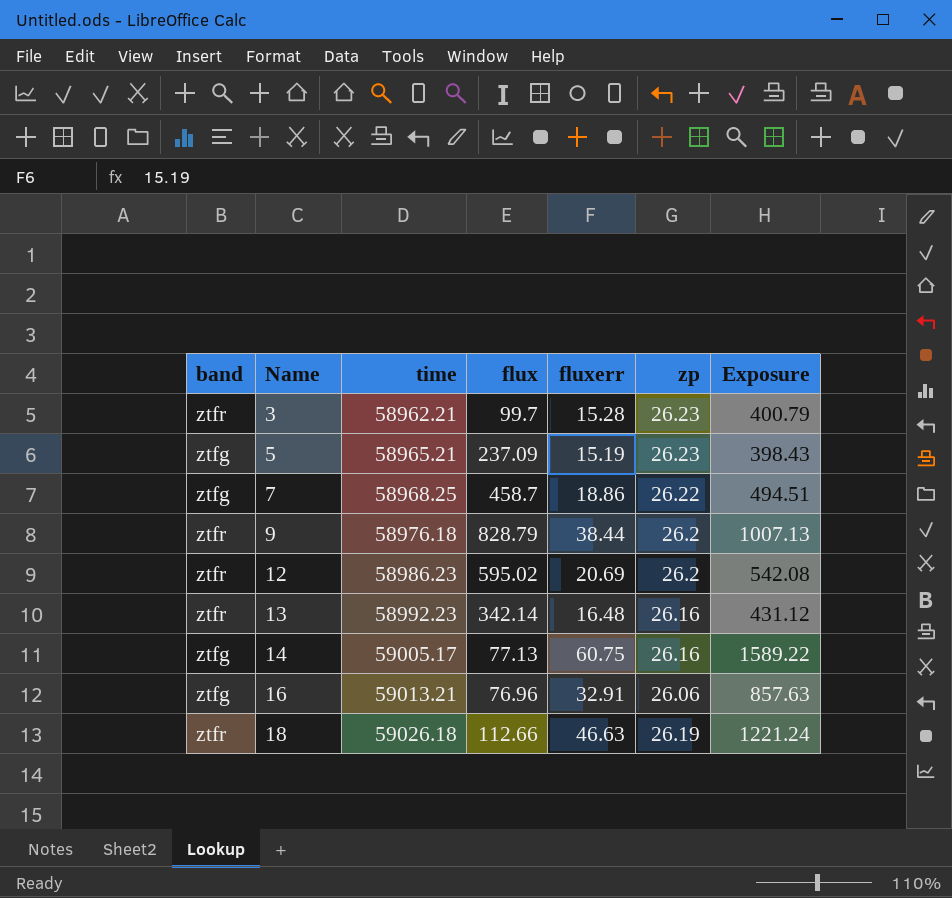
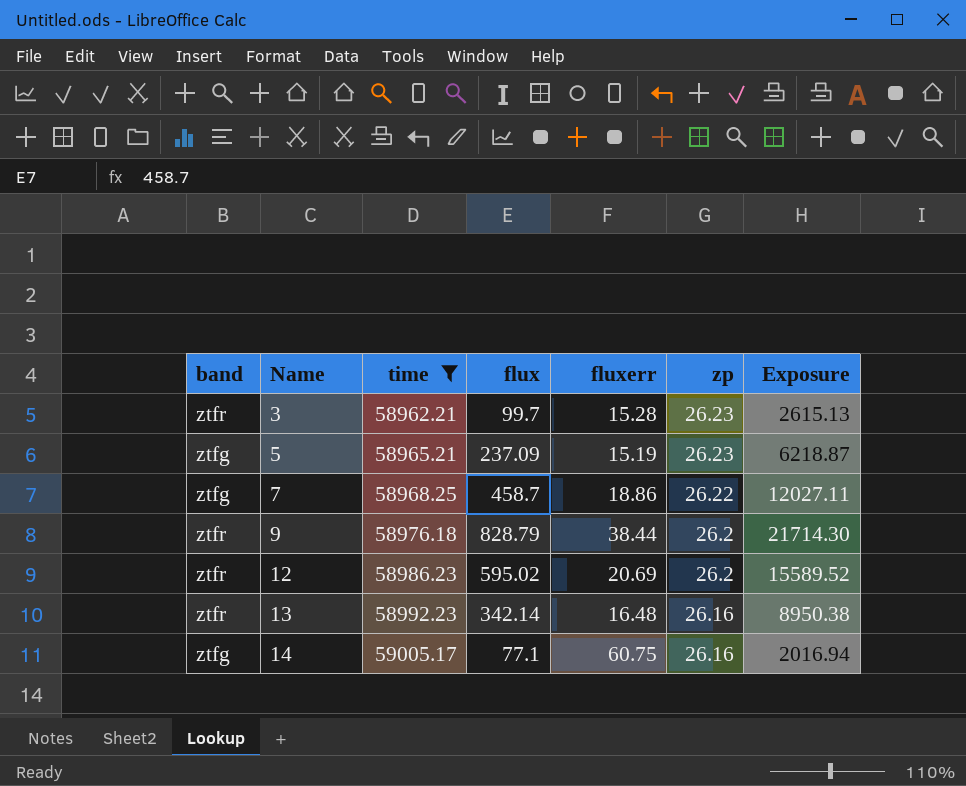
filter: none -> time <= 59005.17
column Exposure | formula: [fluxerr] * [zp] -> [flux] * [zp]
14 | flux: 77.13 -> 77.1

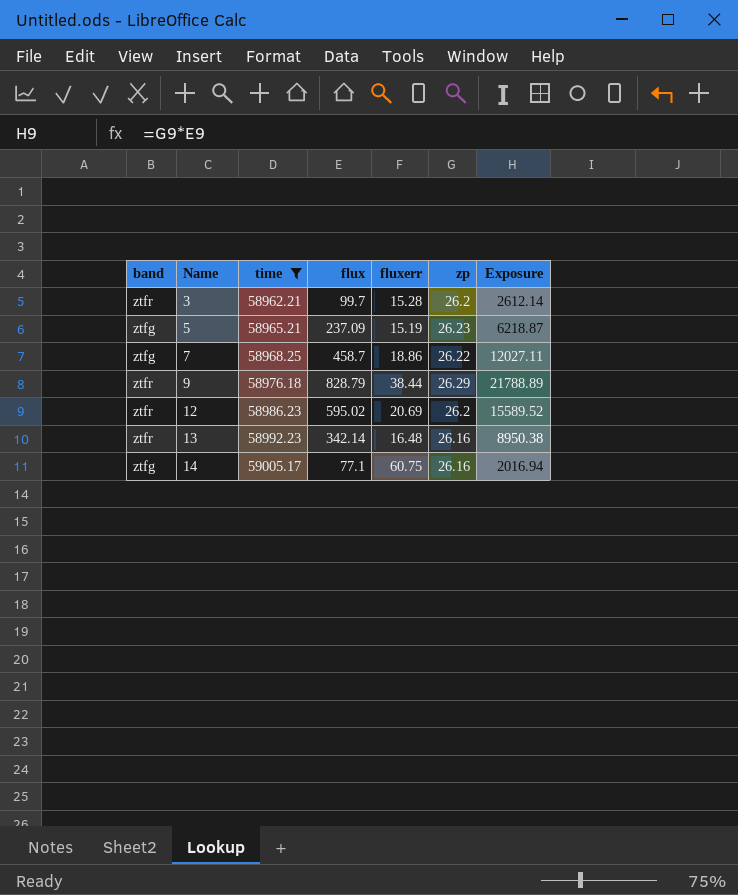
3 | zp: 26.23 -> 26.2
3 | Exposure: 2615.13 -> 2612.14
9 | zp: 26.2 -> 26.29
9 | Exposure: 21714.30 -> 21788.89

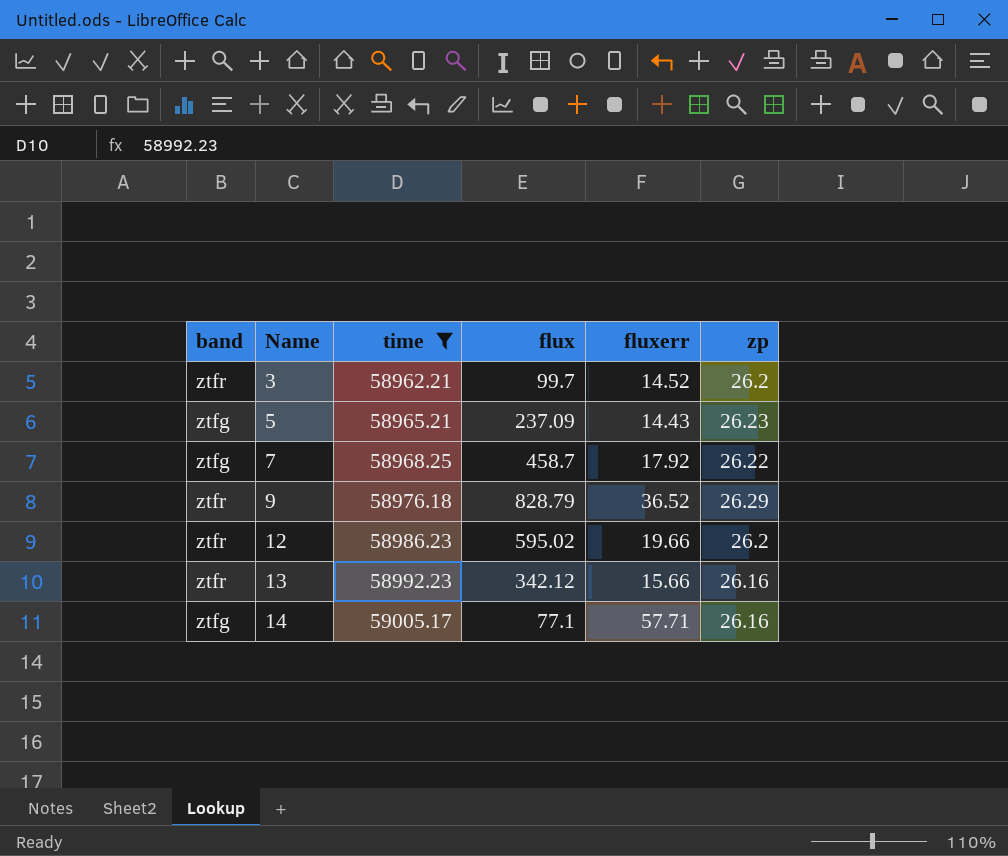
column Exposure | formula: [flux] * [zp] -> none
3 | fluxerr: 15.28 -> 14.52
5 | fluxerr: 15.19 -> 14.43
7 | fluxerr: 18.86 -> 17.92
9 | fluxerr: 38.44 -> 36.52
12 | fluxerr: 20.69 -> 19.66
13 | flux: 342.14 -> 342.12
13 | fluxerr: 16.48 -> 15.66
14 | fluxerr: 60.75 -> 57.71

